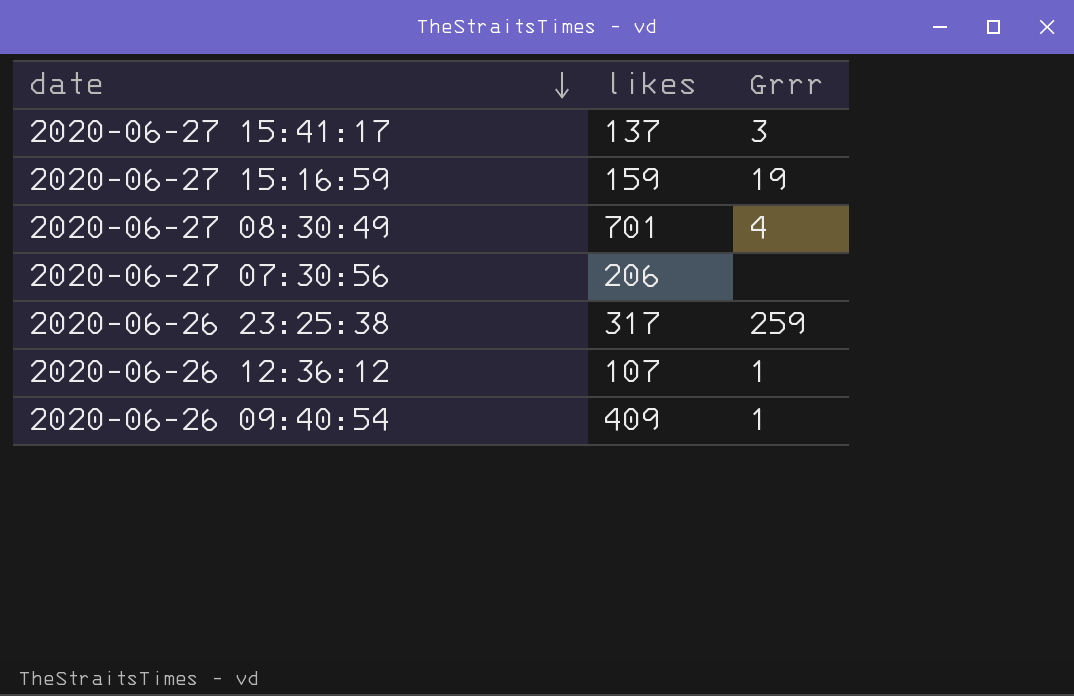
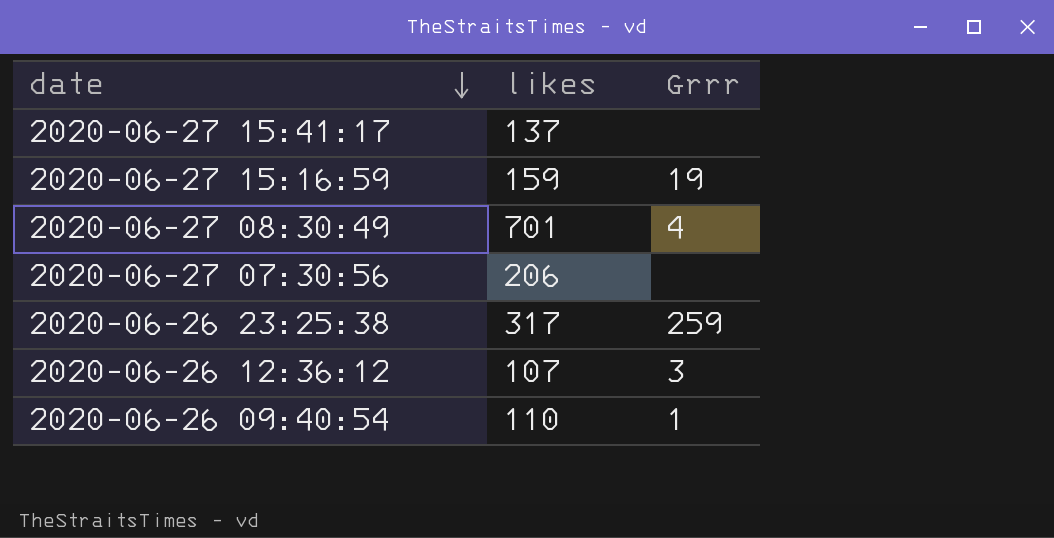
2020-06-27 15:41:17 | Grrr: 3 -> none
2020-06-26 12:36:12 | Grrr: 1 -> 3
2020-06-26 09:40:54 | likes: 409 -> 110

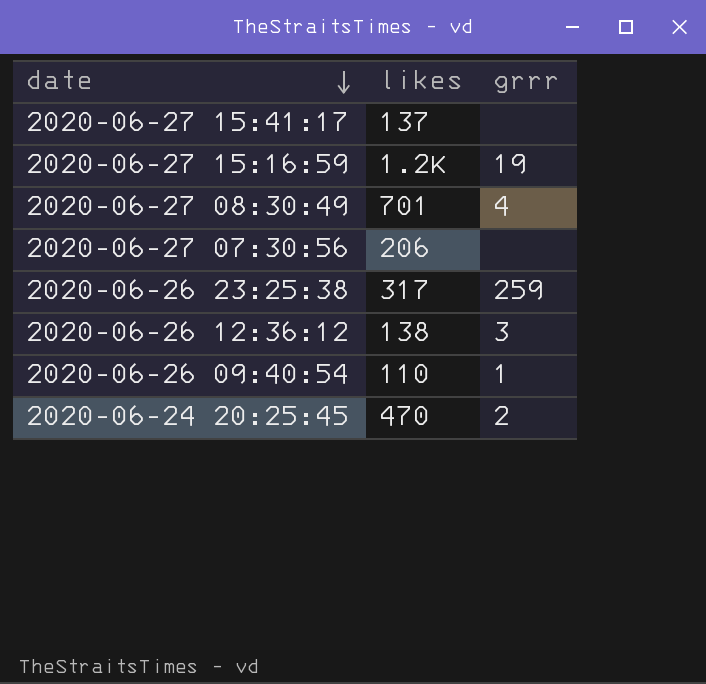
column name: Grrr -> grrr
2020-06-27 15:16:59 | likes: 159 -> 1.2K
2020-06-26 12:36:12 | likes: 107 -> 138
row 2020-06-24 20:25:45: none -> 470 | 2

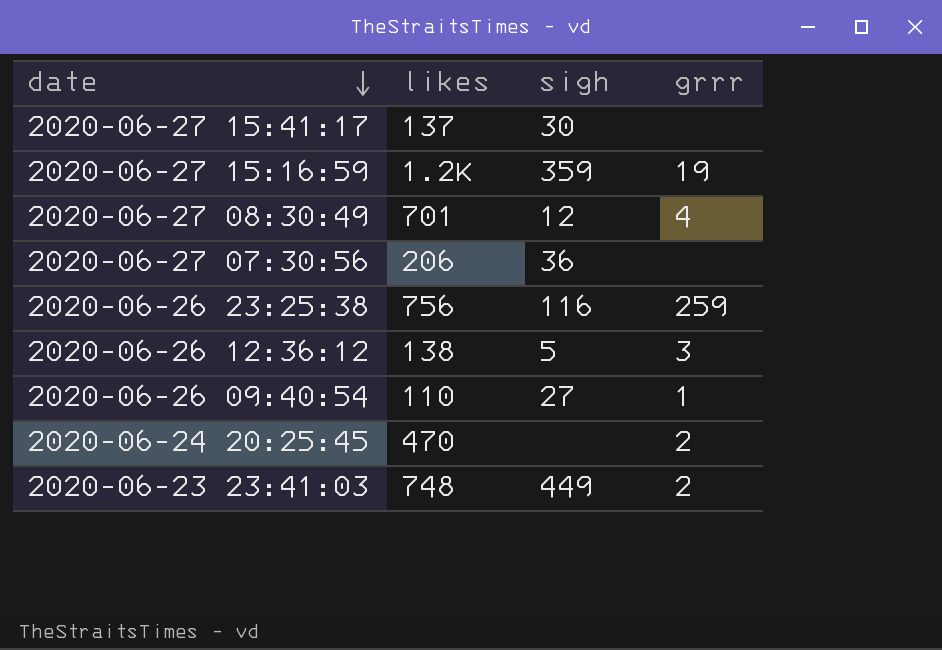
column sigh | position: none -> 3
2020-06-26 23:25:38 | likes: 317 -> 756
row 2020-06-23 23:41:03: none -> 748 | 449 | 2

